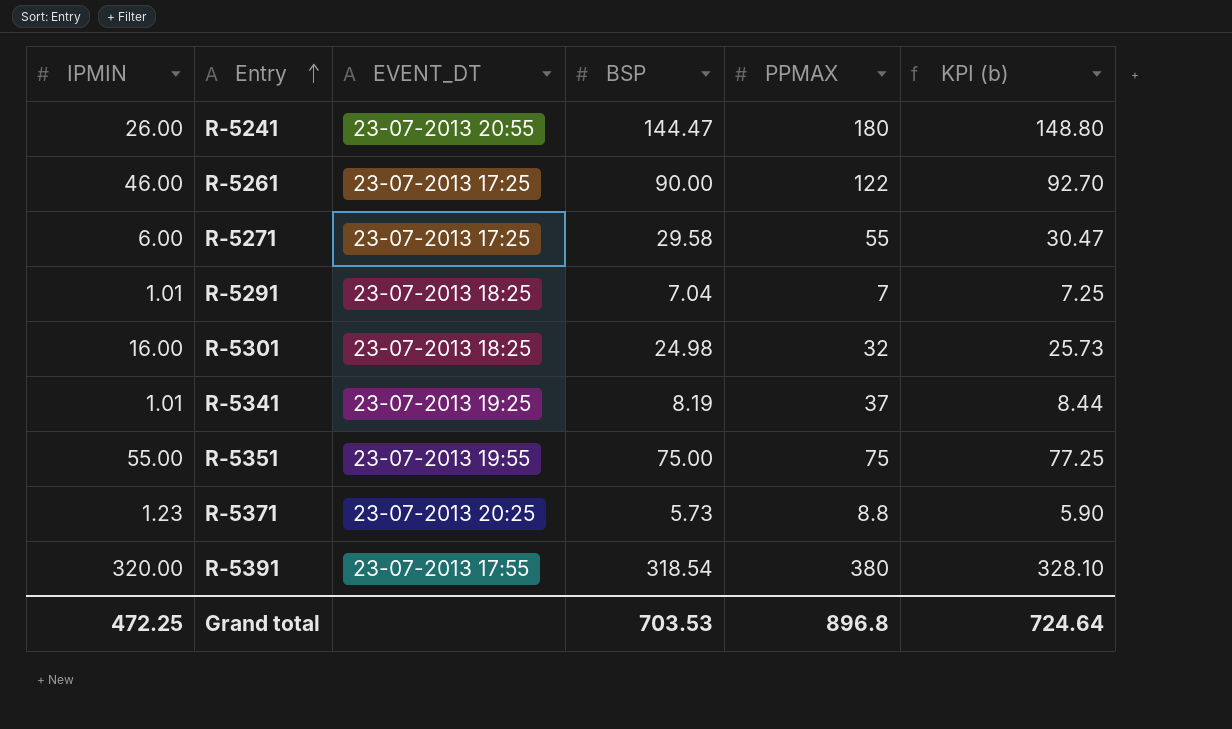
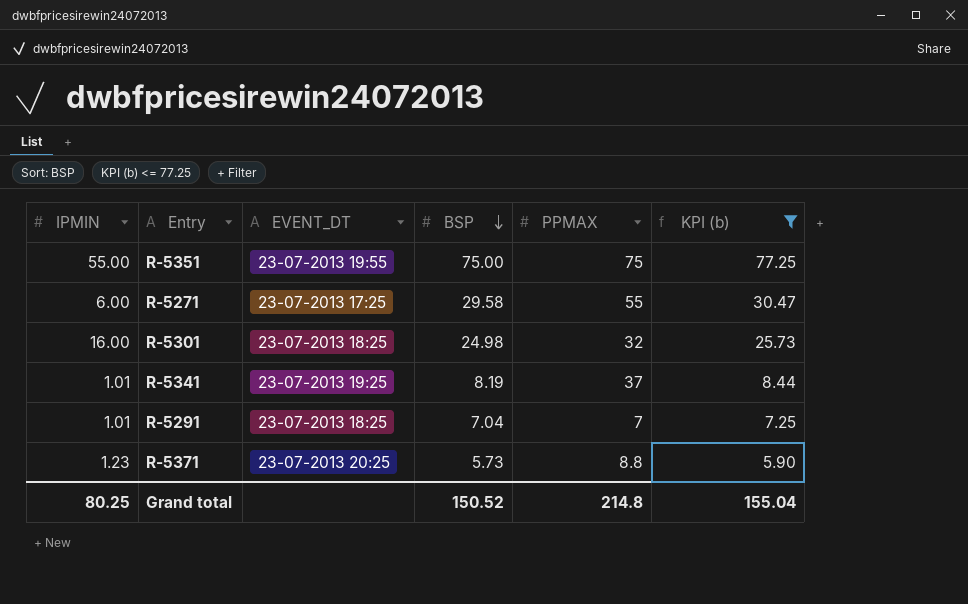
filter: none -> KPI (b) <= 77.25
row order: Entry ascending -> BSP descending
Grand total | IPMIN: 472.25 -> 80.25
Grand total | BSP: 703.53 -> 150.52
Grand total | PPMAX: 896.8 -> 214.8
Grand total | KPI (b): 724.64 -> 155.04

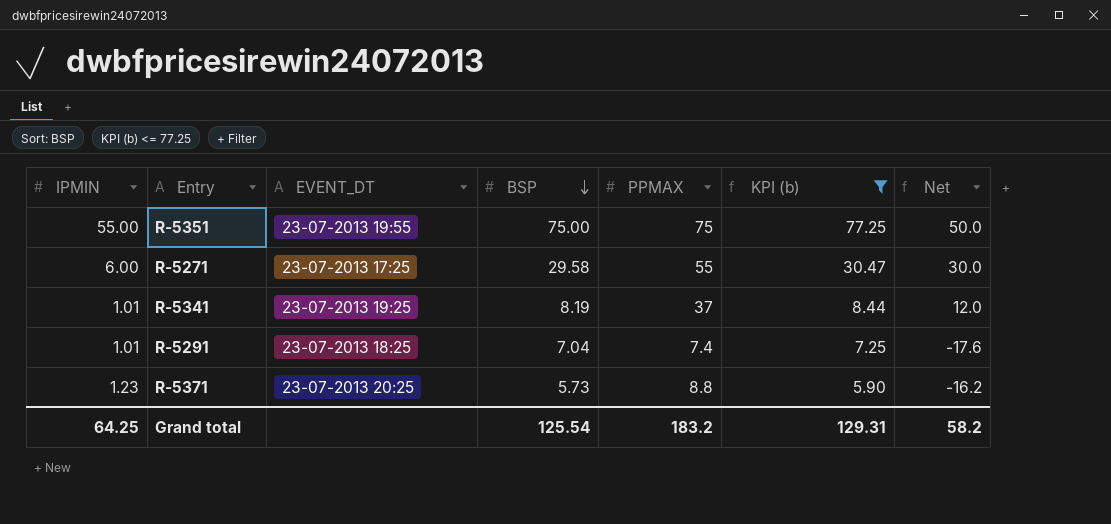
column Net | formula: none -> [PPMAX] - 25
row R-5301: 16.00 | 23-07-2013 18:25 | 24.98 | 32 | 25.73 -> none
R-5291 | PPMAX: 7 -> 7.4
Grand total | IPMIN: 80.25 -> 64.25
Grand total | BSP: 150.52 -> 125.54
Grand total | PPMAX: 214.8 -> 183.2
Grand total | KPI (b): 155.04 -> 129.31

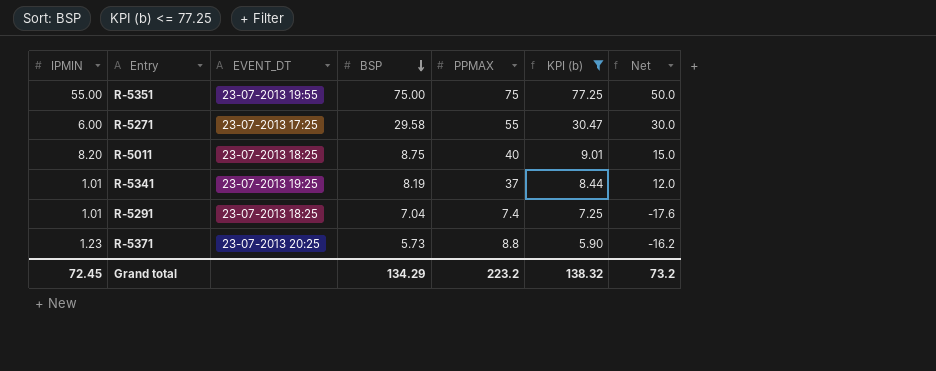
row R-5011: none -> 8.20 | 23-07-2013 18:25 | 8.75 | 40 | 9.01 | 15.0
Grand total | IPMIN: 64.25 -> 72.45
Grand total | BSP: 125.54 -> 134.29
Grand total | PPMAX: 183.2 -> 223.2
Grand total | KPI (b): 129.31 -> 138.32
Grand total | Net: 58.2 -> 73.2

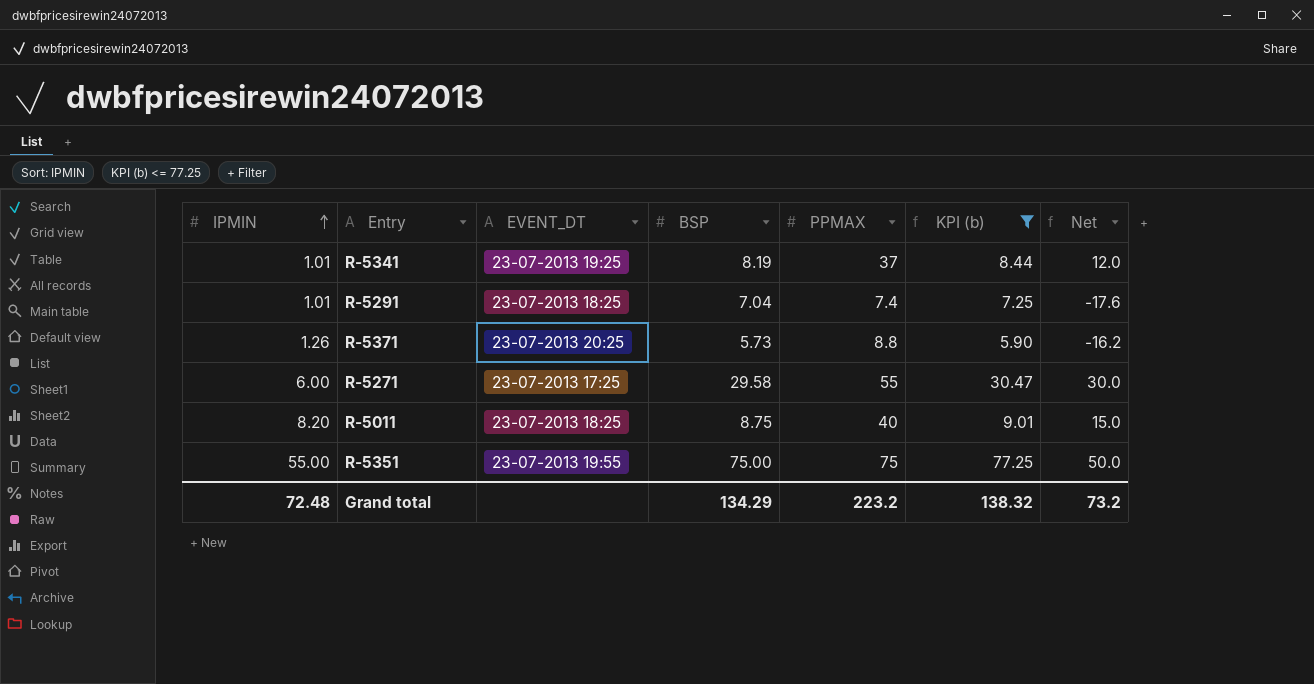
row order: BSP descending -> IPMIN ascending
R-5371 | IPMIN: 1.23 -> 1.26
Grand total | IPMIN: 72.45 -> 72.48

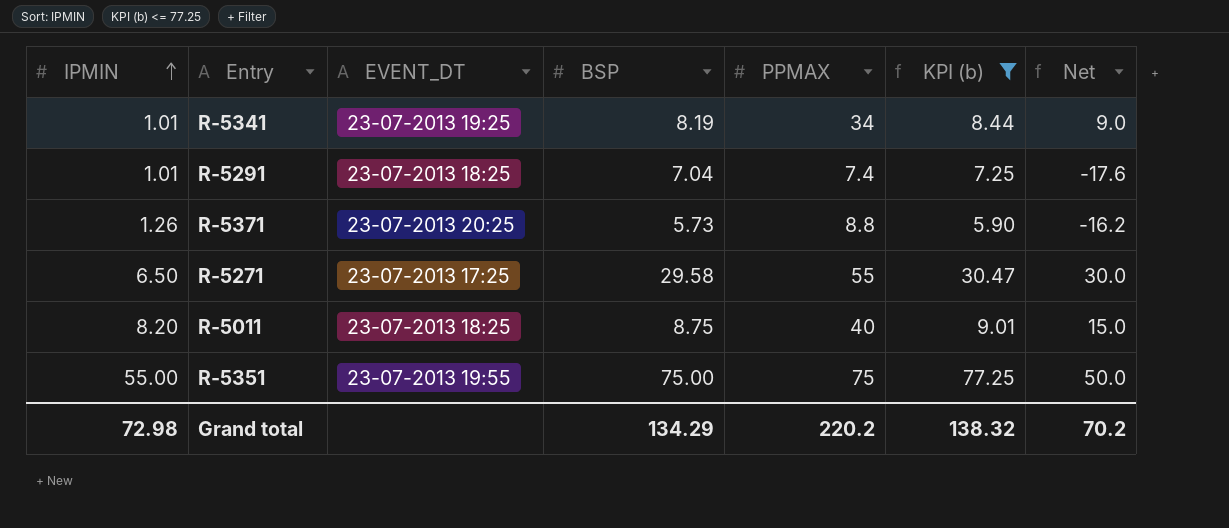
R-5341 | PPMAX: 37 -> 34
R-5341 | Net: 12.0 -> 9.0
R-5271 | IPMIN: 6.00 -> 6.50
Grand total | IPMIN: 72.48 -> 72.98
Grand total | PPMAX: 223.2 -> 220.2
Grand total | Net: 73.2 -> 70.2

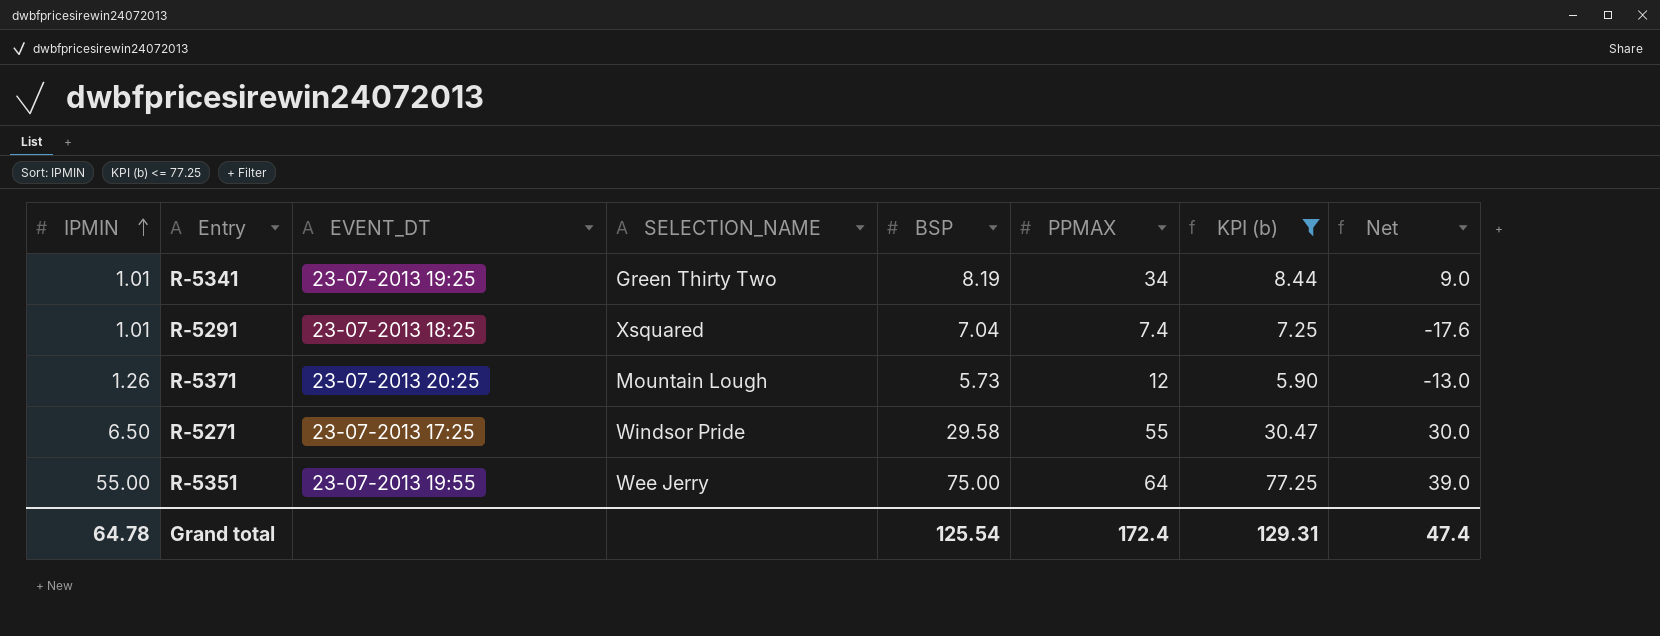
column SELECTION_NAME | position: none -> 4
row R-5011: 8.20 | 23-07-2013 18:25 | 8.75 | 40 | 9.01 | 15.0 -> none
R-5371 | PPMAX: 8.8 -> 12
R-5371 | Net: -16.2 -> -13.0
R-5351 | PPMAX: 75 -> 64
R-5351 | Net: 50.0 -> 39.0
Grand total | IPMIN: 72.98 -> 64.78
Grand total | BSP: 134.29 -> 125.54
Grand total | PPMAX: 220.2 -> 172.4
Grand total | KPI (b): 138.32 -> 129.31
Grand total | Net: 70.2 -> 47.4

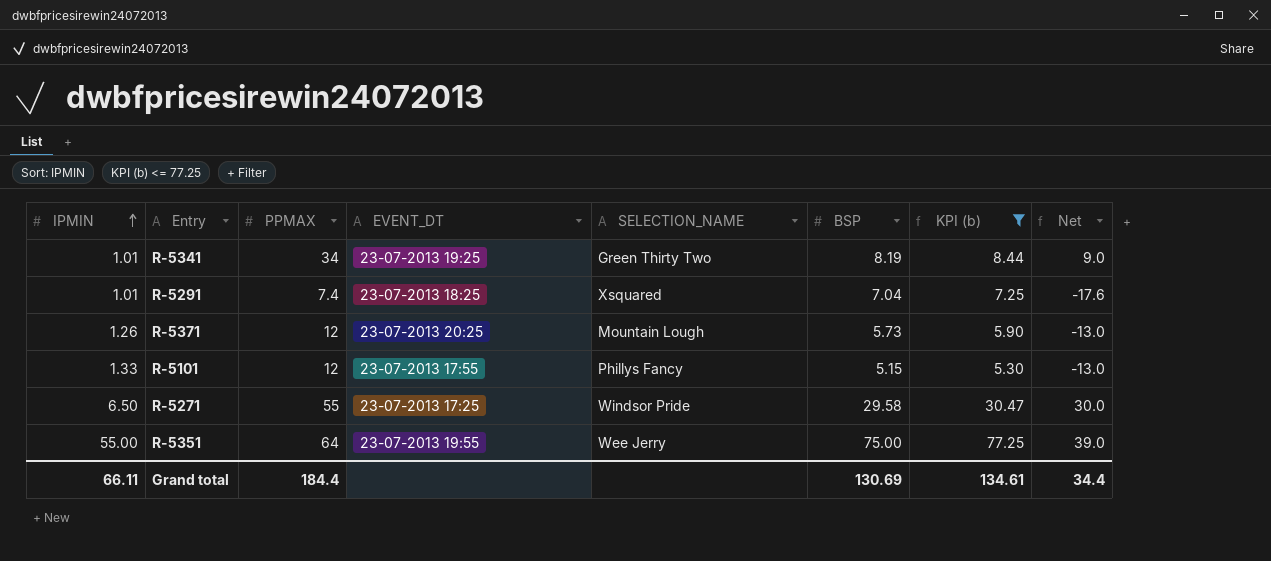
column PPMAX | position: 6 -> 3
row R-5101: none -> 1.33 | 12 | 23-07-2013 17:55 | Phillys Fancy | 5.15 | 5.30 | -13.0
Grand total | IPMIN: 64.78 -> 66.11
Grand total | PPMAX: 172.4 -> 184.4
Grand total | BSP: 125.54 -> 130.69
Grand total | KPI (b): 129.31 -> 134.61
Grand total | Net: 47.4 -> 34.4

